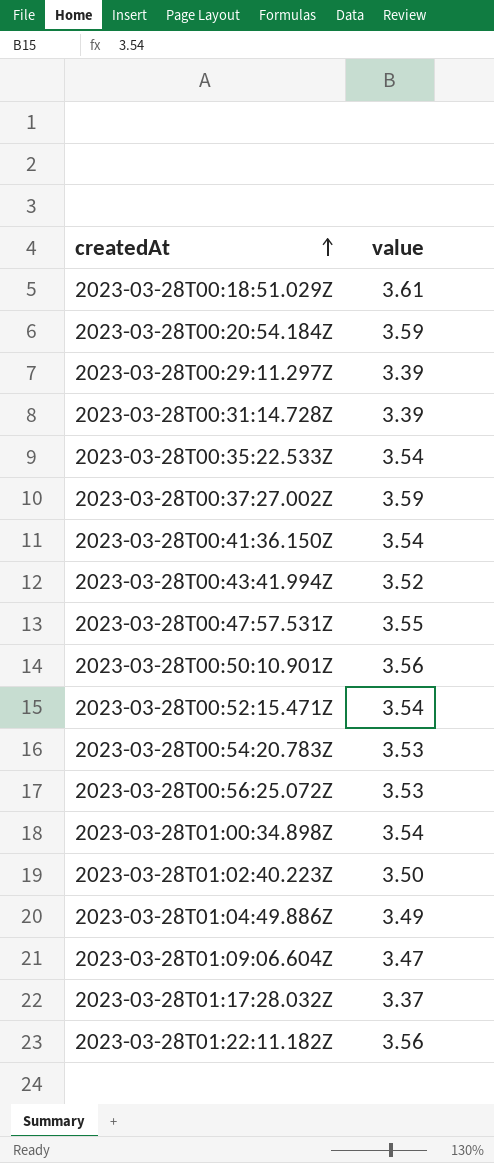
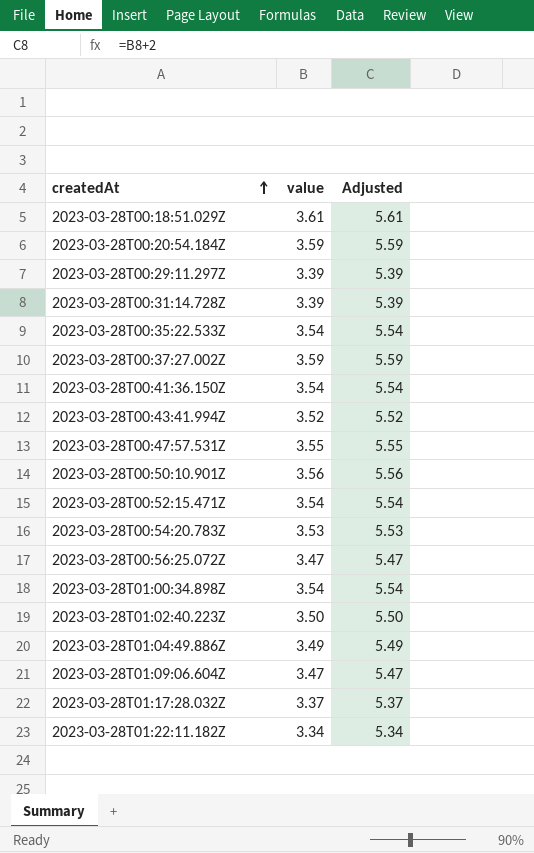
column Adjusted | formula: none -> [value] + 2
2023-03-28T00:56:25.072Z | value: 3.53 -> 3.47
2023-03-28T01:22:11.182Z | value: 3.56 -> 3.34

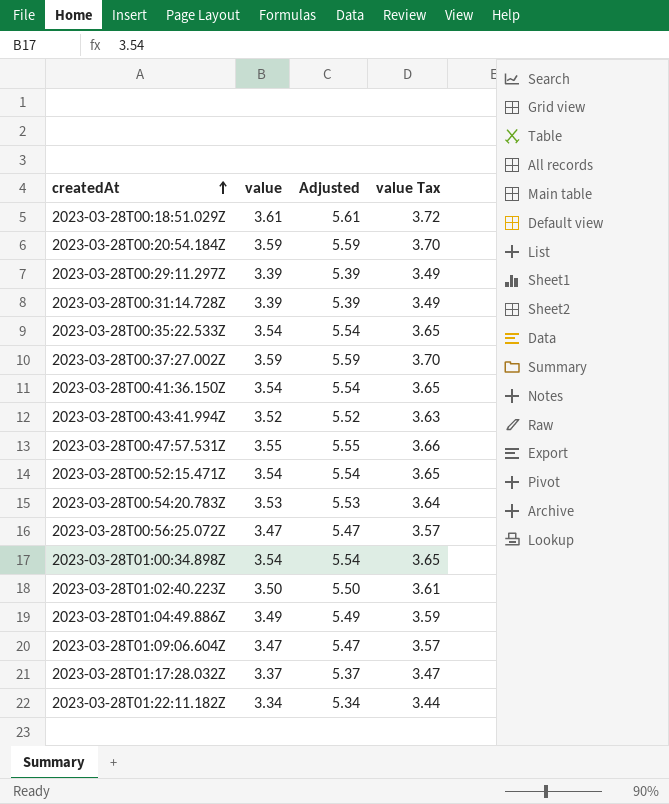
column value Tax | formula: none -> [value] * 1.03
row 2023-03-28T00:50:10.901Z: 3.56 | 5.56 -> none

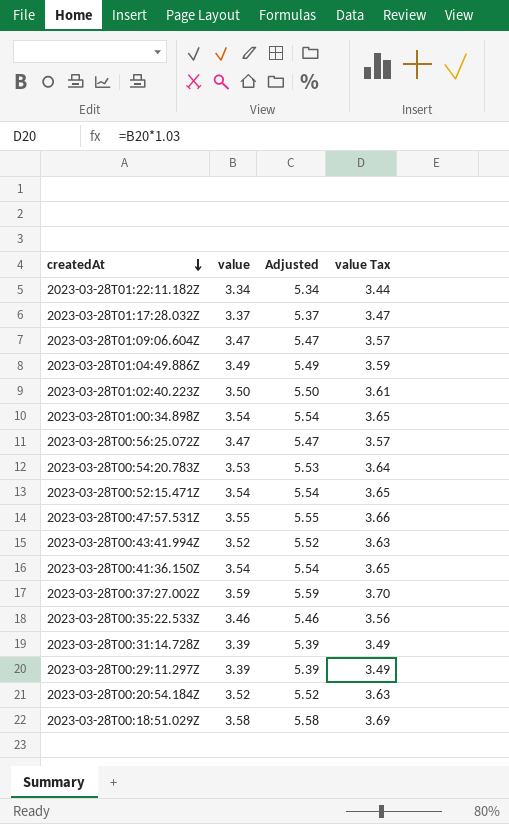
row order: createdAt ascending -> createdAt descending
2023-03-28T00:35:22.533Z | value: 3.54 -> 3.46
2023-03-28T00:35:22.533Z | Adjusted: 5.54 -> 5.46
2023-03-28T00:35:22.533Z | value Tax: 3.65 -> 3.56
2023-03-28T00:20:54.184Z | value: 3.59 -> 3.52
2023-03-28T00:20:54.184Z | Adjusted: 5.59 -> 5.52
2023-03-28T00:20:54.184Z | value Tax: 3.70 -> 3.63
2023-03-28T00:18:51.029Z | value: 3.61 -> 3.58
2023-03-28T00:18:51.029Z | Adjusted: 5.61 -> 5.58
2023-03-28T00:18:51.029Z | value Tax: 3.72 -> 3.69

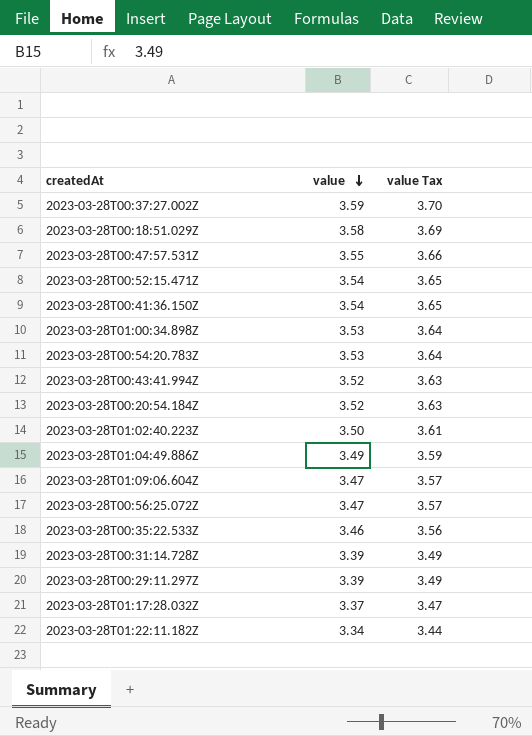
row order: createdAt descending -> value descending
column Adjusted | formula: [value] + 2 -> none
2023-03-28T01:00:34.898Z | value: 3.54 -> 3.53
2023-03-28T01:00:34.898Z | value Tax: 3.65 -> 3.64

